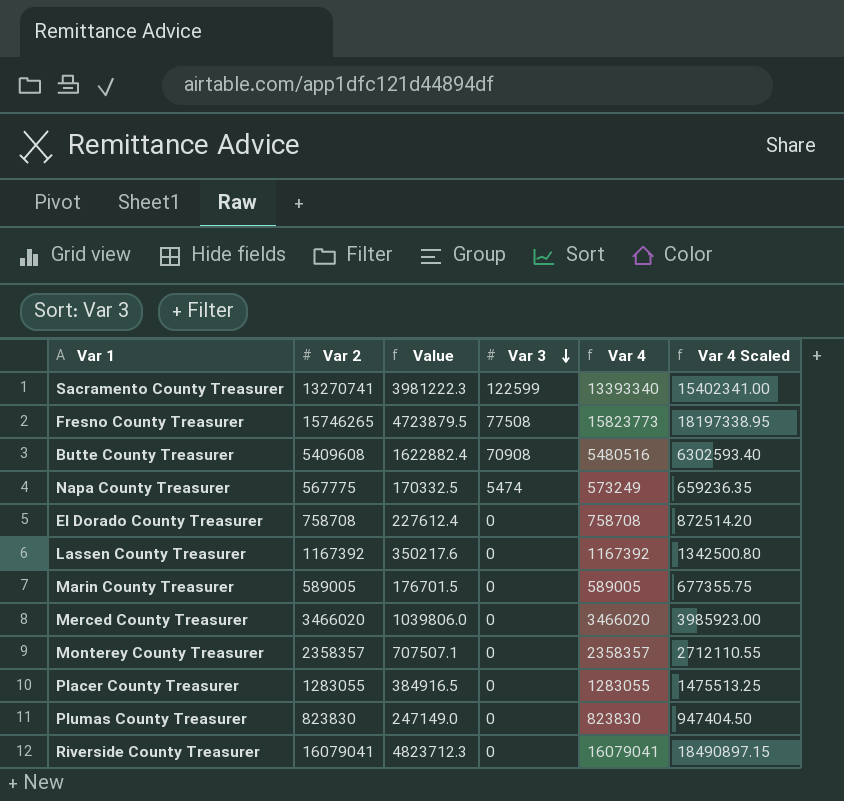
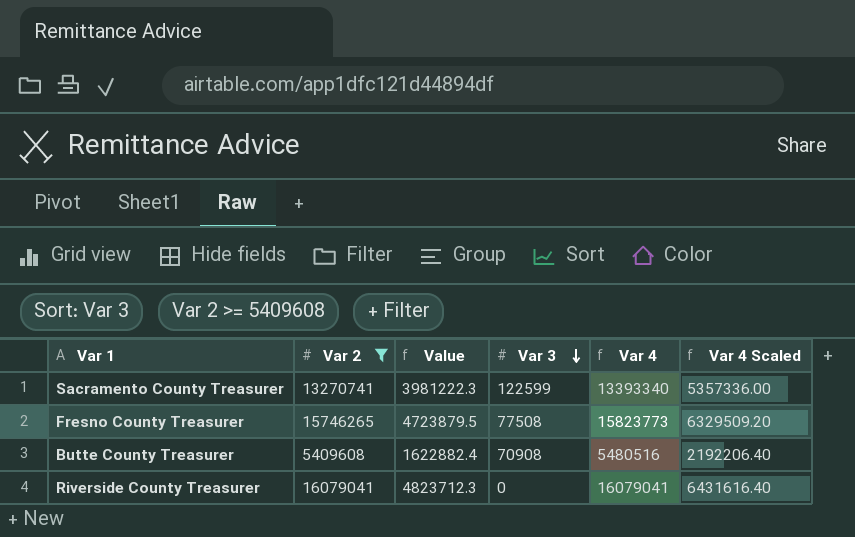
filter: none -> Var 2 >= 5409608
column Var 4 Scaled | formula: [Var 4] * 1.15 -> [Var 4] * 0.4

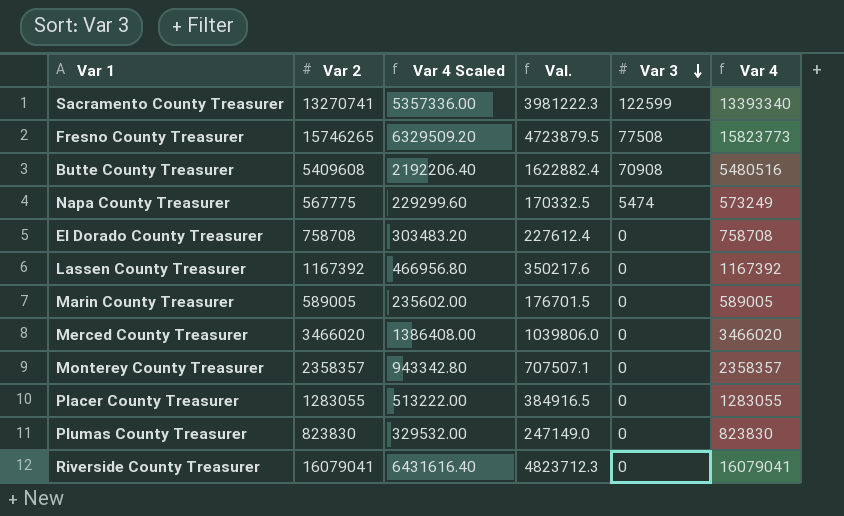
filter: Var 2 >= 5409608 -> none
column Var 4 Scaled | position: 6 -> 3
column name: Value -> Val.

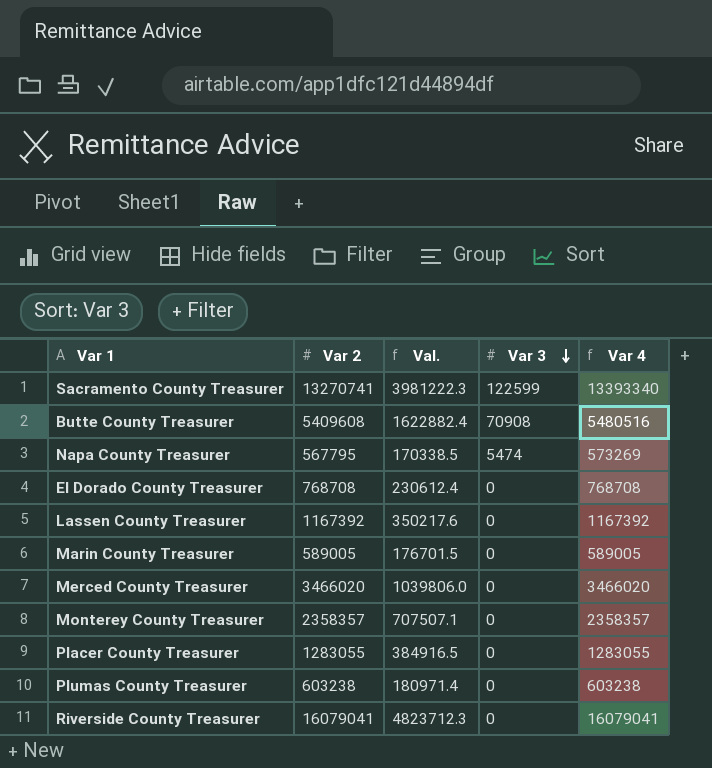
column Var 4 Scaled | formula: [Var 4] * 0.4 -> none
row Fresno County Treasurer: 15746265 | 6329509.20 | 4723879.5 | 77508 | 15823773 -> none
Napa County Treasurer | Var 2: 567775 -> 567795
Napa County Treasurer | Val.: 170332.5 -> 170338.5
Napa County Treasurer | Var 4: 573249 -> 573269
El Dorado County Treasurer | Var 2: 758708 -> 768708
El Dorado County Treasurer | Val.: 227612.4 -> 230612.4
El Dorado County Treasurer | Var 4: 758708 -> 768708
Plumas County Treasurer | Var 2: 823830 -> 603238
Plumas County Treasurer | Val.: 247149.0 -> 180971.4
Plumas County Treasurer | Var 4: 823830 -> 603238

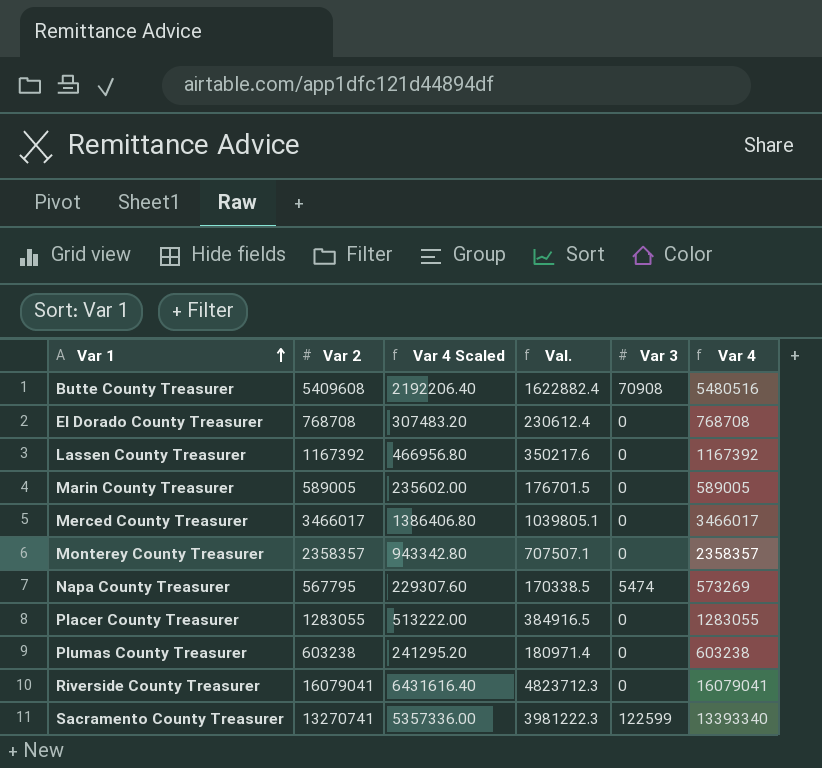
row order: Var 3 descending -> Var 1 ascending
column Var 4 Scaled | formula: none -> [Var 4] * 0.4
Merced County Treasurer | Var 2: 3466020 -> 3466017
Merced County Treasurer | Val.: 1039806.0 -> 1039805.1
Merced County Treasurer | Var 4: 3466020 -> 3466017

